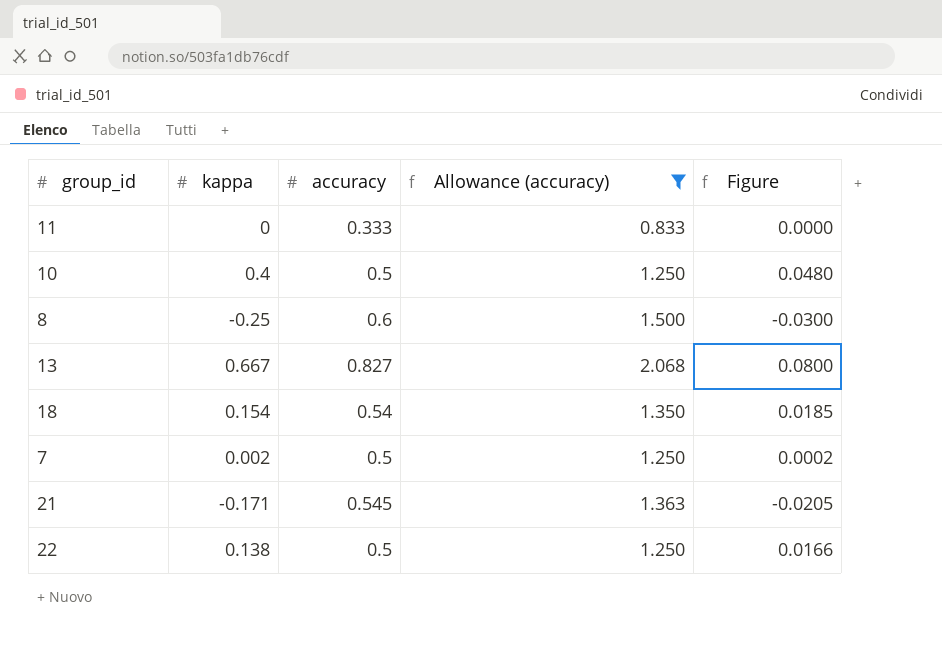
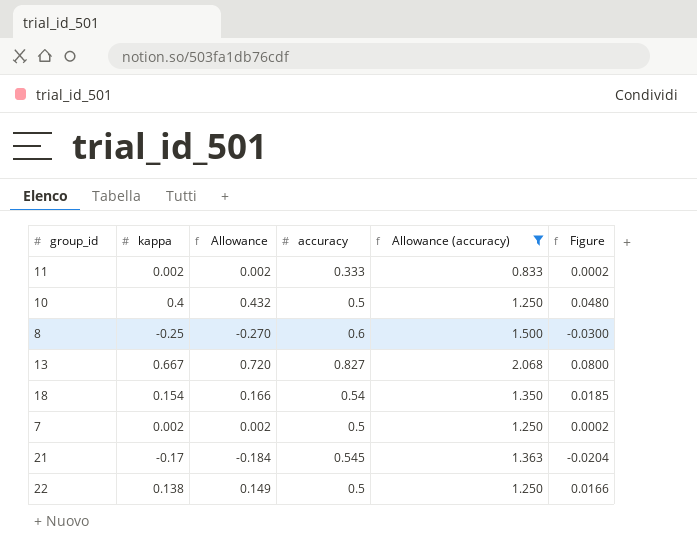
column Allowance | formula: none -> [kappa] * 1.08
11 | kappa: 0 -> 0.002
11 | Figure: 0.0000 -> 0.0002
21 | kappa: -0.171 -> -0.17
21 | Figure: -0.0205 -> -0.0204

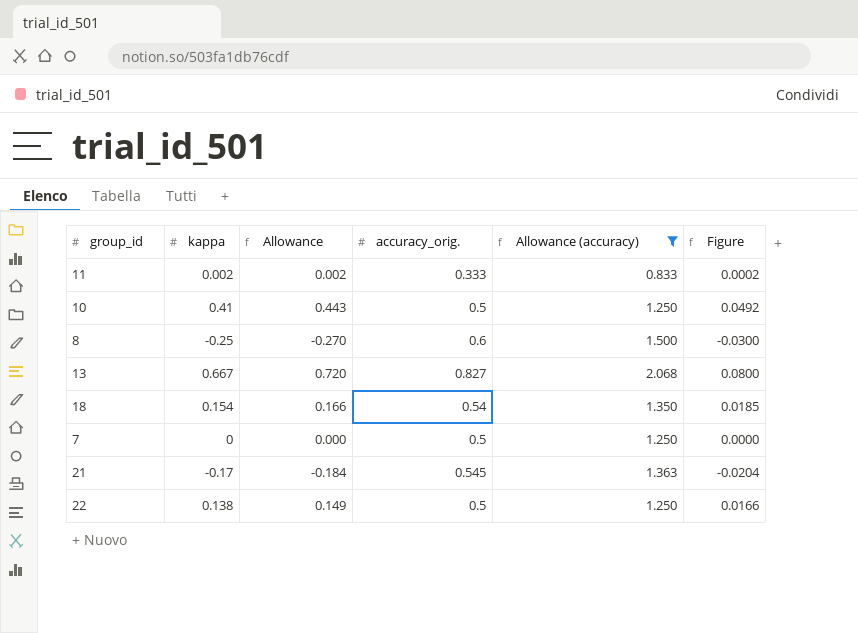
column name: accuracy -> accuracy_orig.
10 | kappa: 0.4 -> 0.41
10 | Allowance: 0.432 -> 0.443
10 | Figure: 0.0480 -> 0.0492
7 | kappa: 0.002 -> 0
7 | Allowance: 0.002 -> 0.000
7 | Figure: 0.0002 -> 0.0000

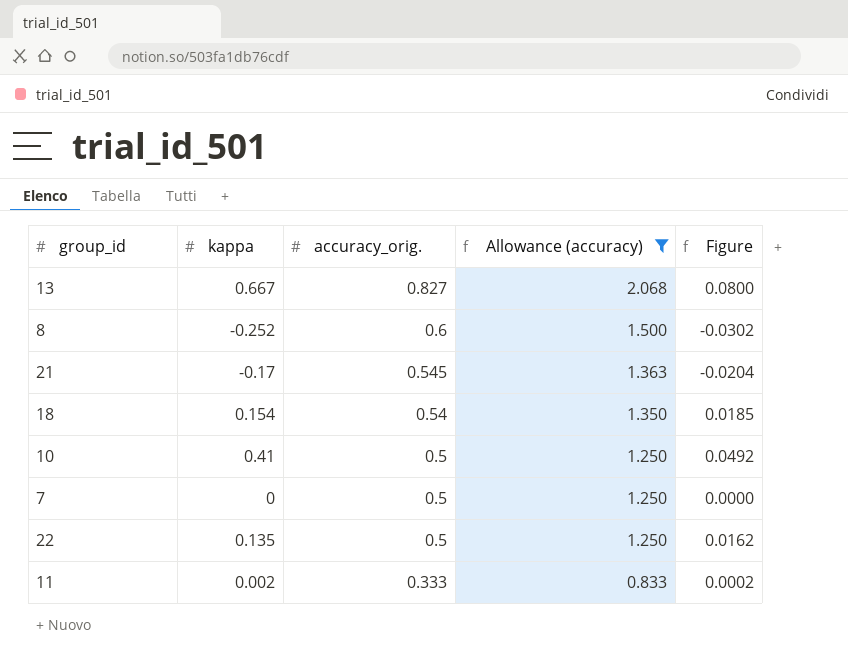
row order: none -> accuracy_orig. descending
column Allowance | formula: [kappa] * 1.08 -> none
8 | kappa: -0.25 -> -0.252
8 | Figure: -0.0300 -> -0.0302
22 | kappa: 0.138 -> 0.135
22 | Figure: 0.0166 -> 0.0162

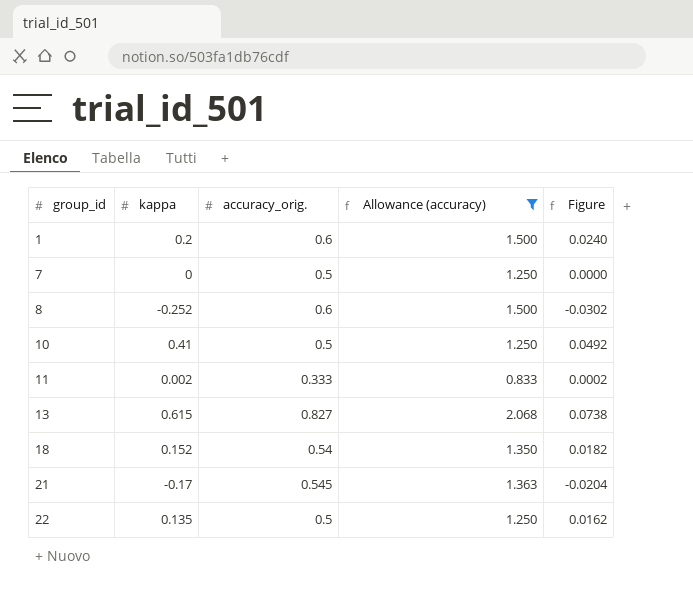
row order: accuracy_orig. descending -> group_id ascending
row 1: none -> 0.2 | 0.6 | 1.500 | 0.0240
13 | kappa: 0.667 -> 0.615
13 | Figure: 0.0800 -> 0.0738
18 | kappa: 0.154 -> 0.152
18 | Figure: 0.0185 -> 0.0182

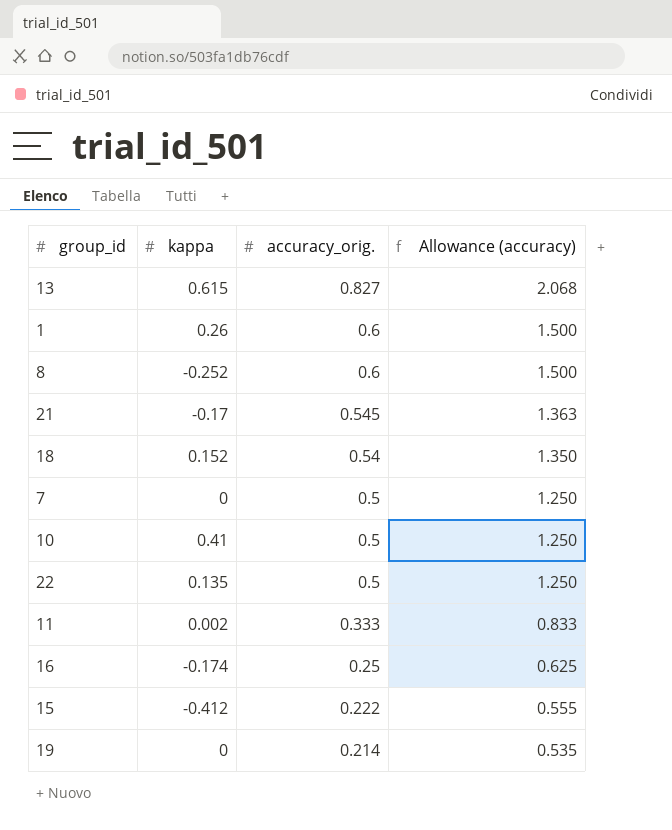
filter: Allowance (accuracy) >= 0.833 -> none
row order: group_id ascending -> accuracy_orig. descending
column Figure | formula: [kappa] * 0.12 -> none
1 | kappa: 0.2 -> 0.26

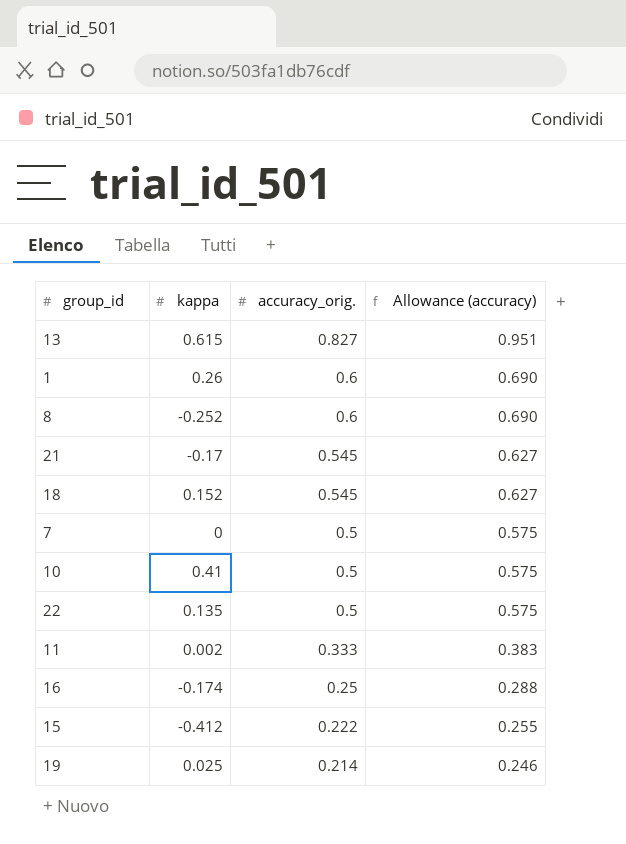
column Allowance (accuracy) | formula: [accuracy_orig.] * 2.5 -> [accuracy_orig.] * 1.15
18 | accuracy_orig.: 0.54 -> 0.545
19 | kappa: 0 -> 0.025

